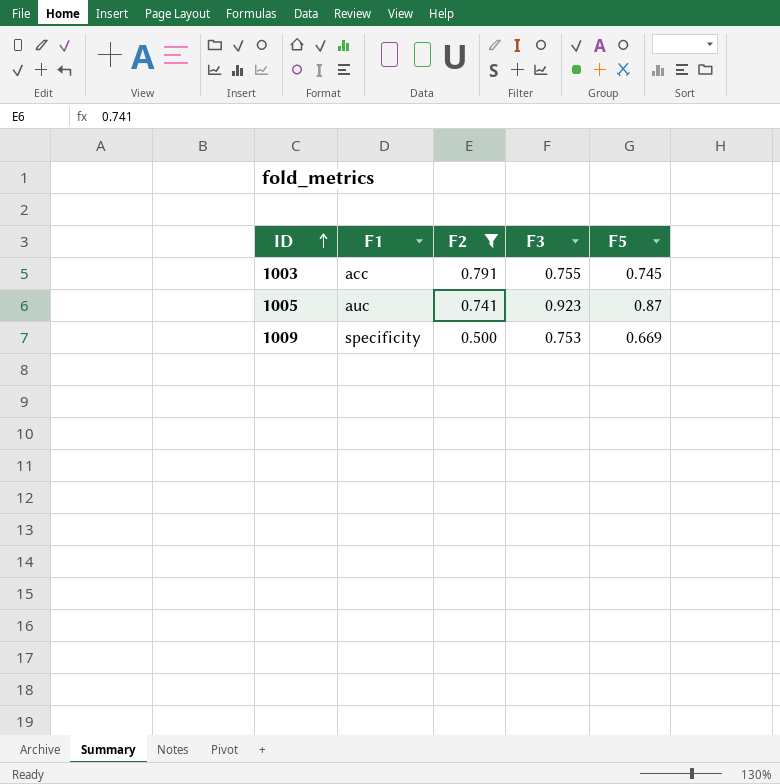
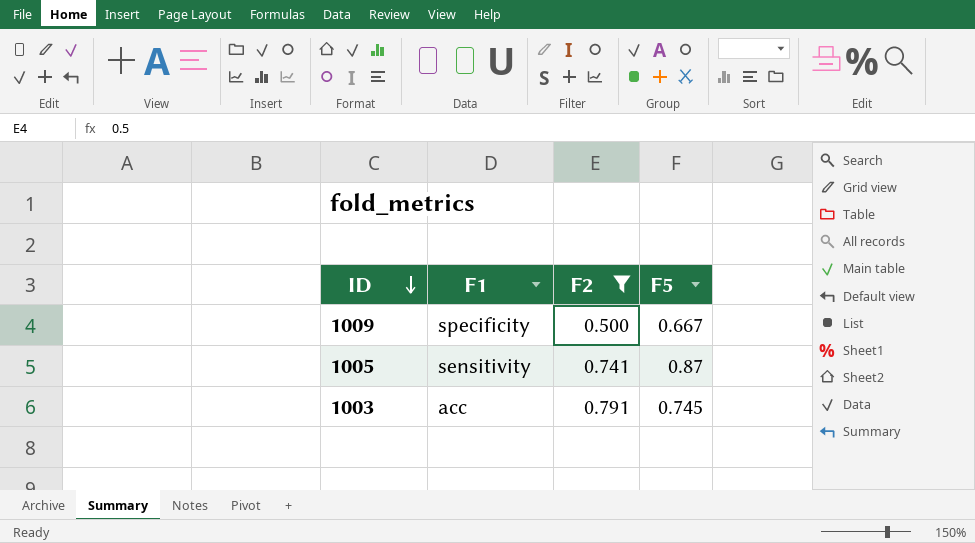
row order: ID ascending -> ID descending
column F3 | position: 4 -> none
1009 | F5: 0.669 -> 0.667
1005 | F1: auc -> sensitivity

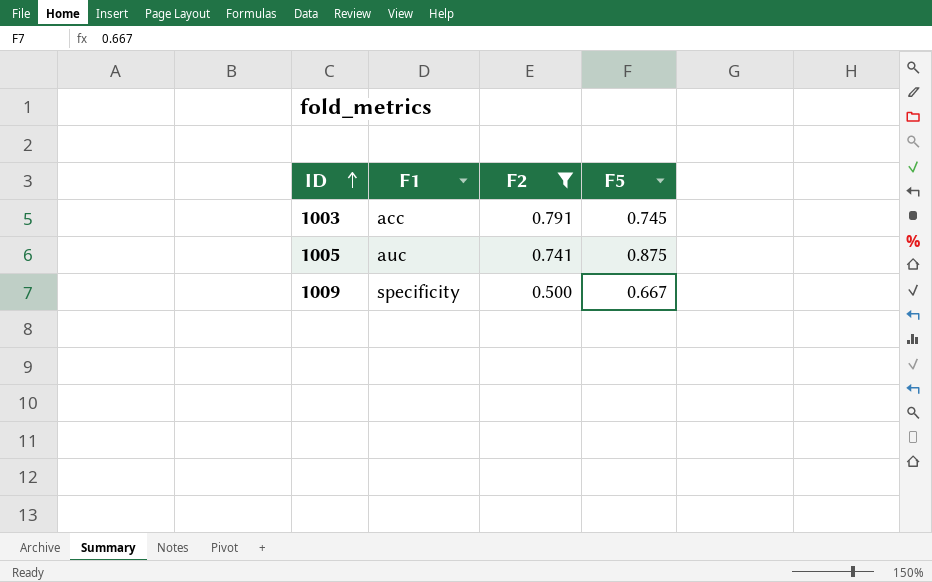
row order: ID descending -> ID ascending
1005 | F1: sensitivity -> auc
1005 | F5: 0.87 -> 0.875

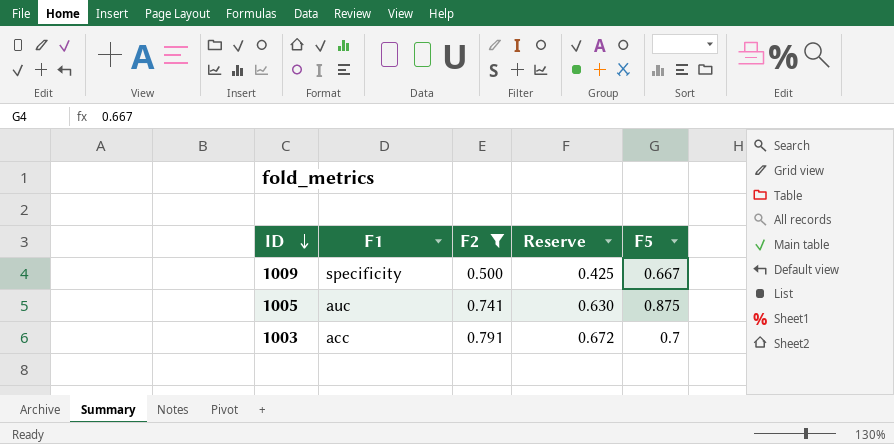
row order: ID ascending -> ID descending
column Reserve | formula: none -> [F2] * 0.85
1003 | F5: 0.745 -> 0.7

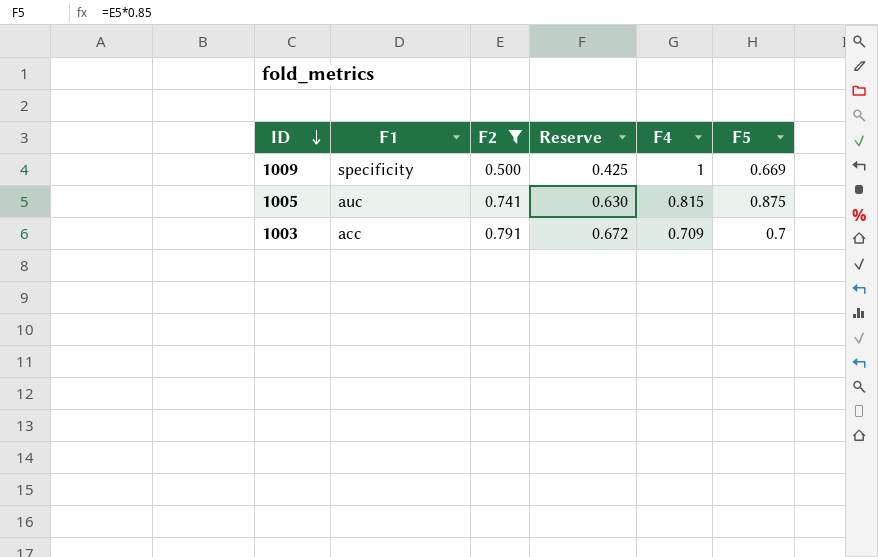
column F4 | position: none -> 5
1009 | F5: 0.667 -> 0.669

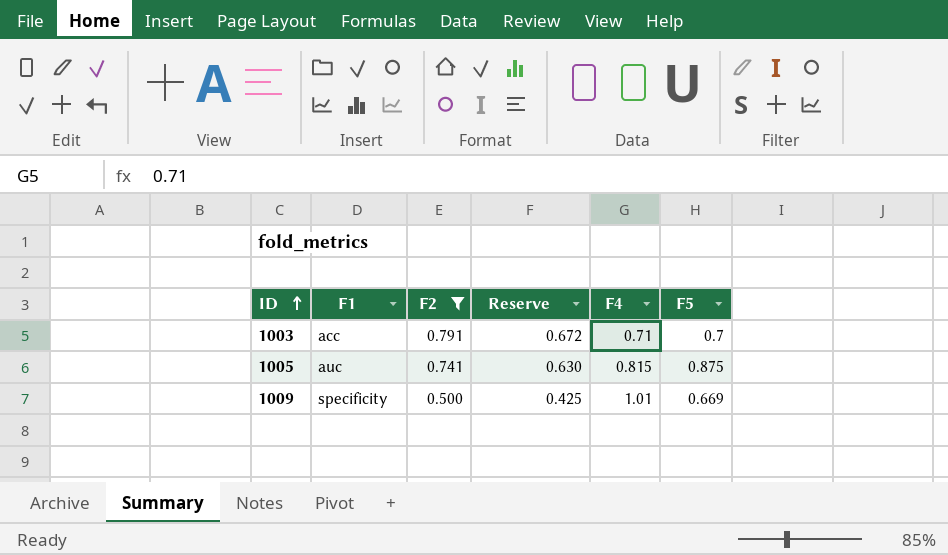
row order: ID descending -> ID ascending
1003 | F4: 0.709 -> 0.71
1009 | F4: 1 -> 1.01

